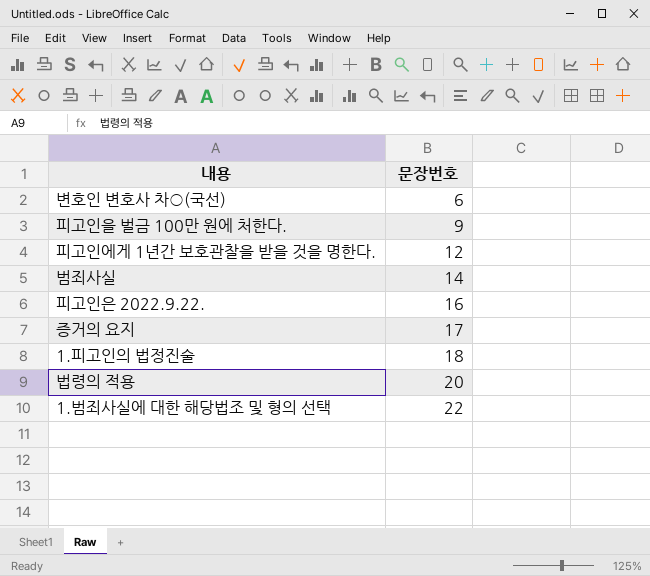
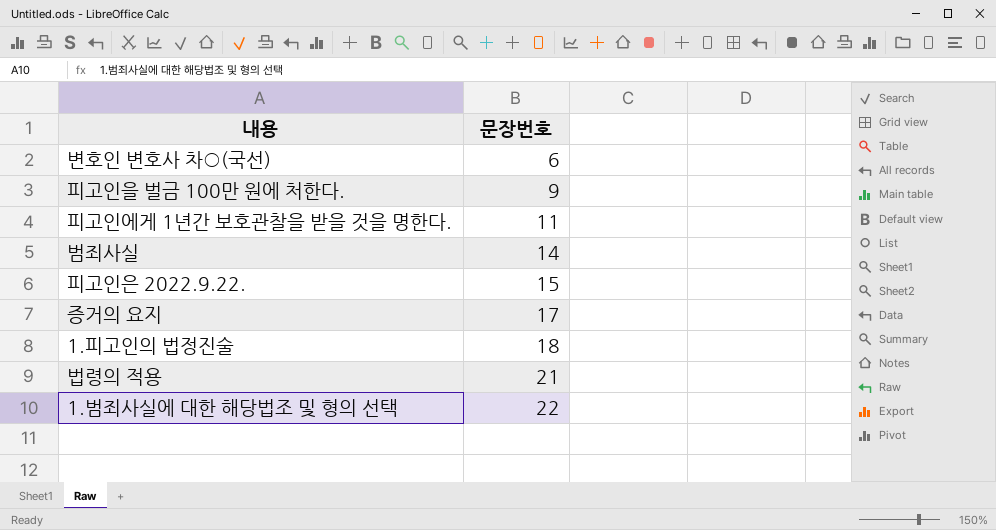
피고인에게 1년간 보호관찰을 받을 것을 명한다. | 문장번호: 12 -> 11
피고인은 2022.9.22. | 문장번호: 16 -> 15
법령의 적용 | 문장번호: 20 -> 21

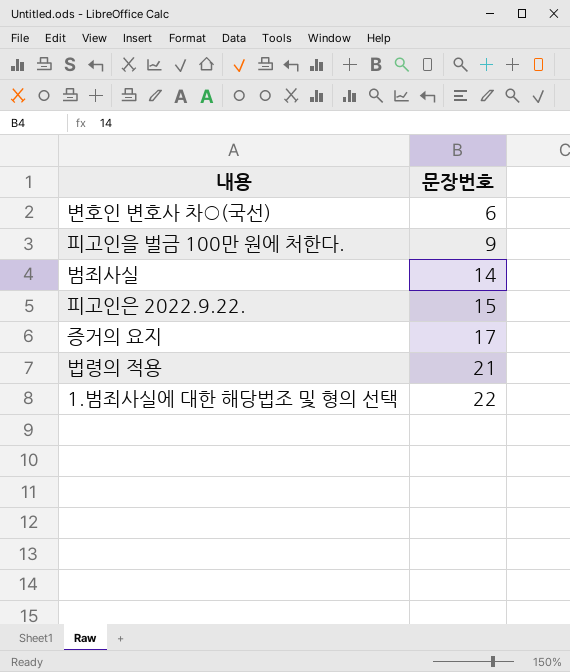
row 피고인에게 1년간 보호관찰을 받을 것을 명한다.: 11 -> none
row 1.피고인의 법정진술: 18 -> none

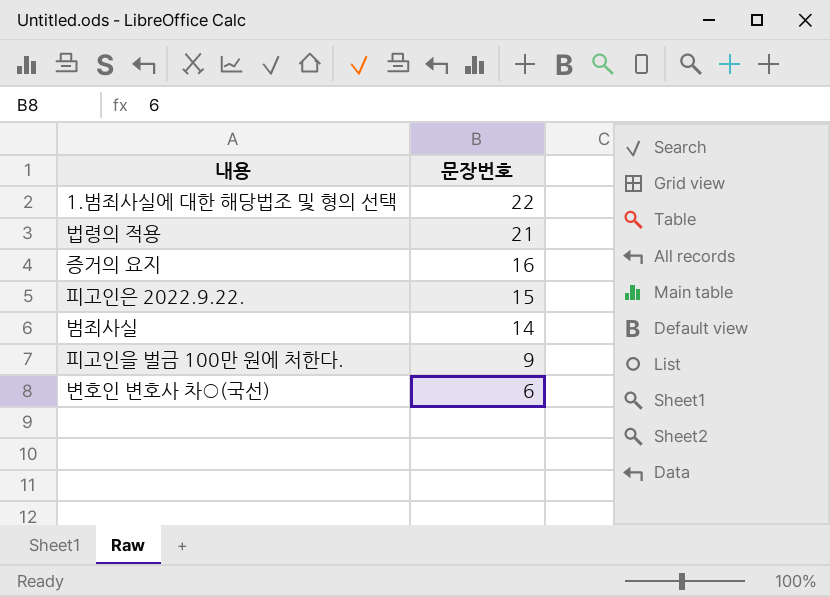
row order: 문장번호 ascending -> 문장번호 descending
증거의 요지 | 문장번호: 17 -> 16

